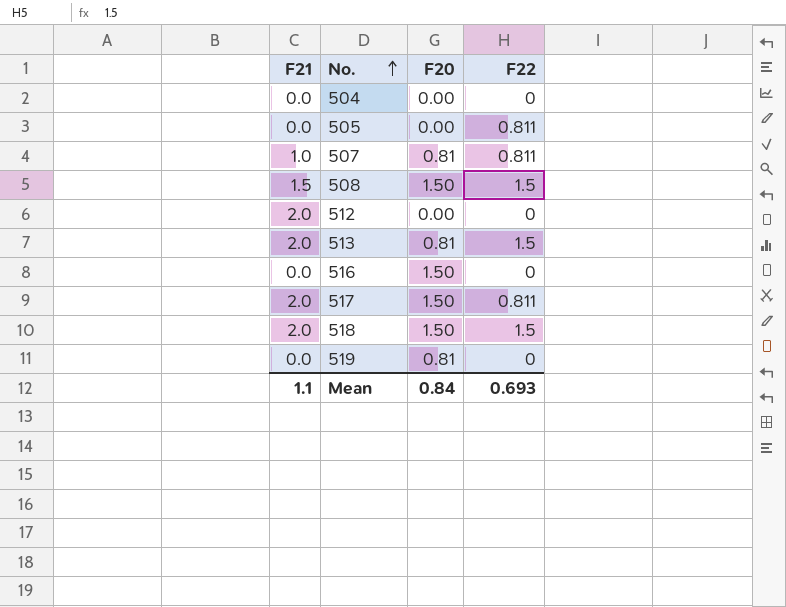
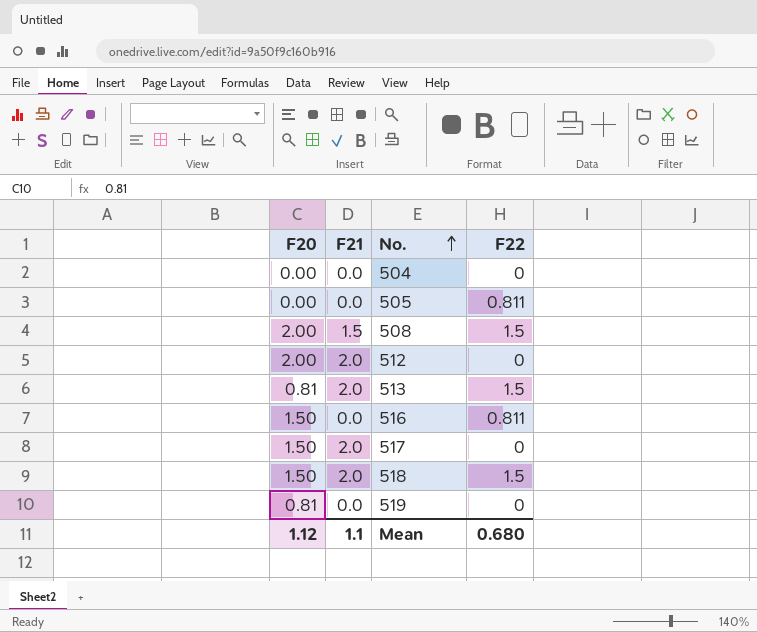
column F20 | position: 3 -> 1
row 507: 1.0 | 0.81 | 0.811 -> none
508 | F20: 1.50 -> 2.00
512 | F20: 0.00 -> 2.00
516 | F22: 0 -> 0.811
517 | F22: 0.811 -> 0
Mean | F20: 0.84 -> 1.12
Mean | F22: 0.693 -> 0.680

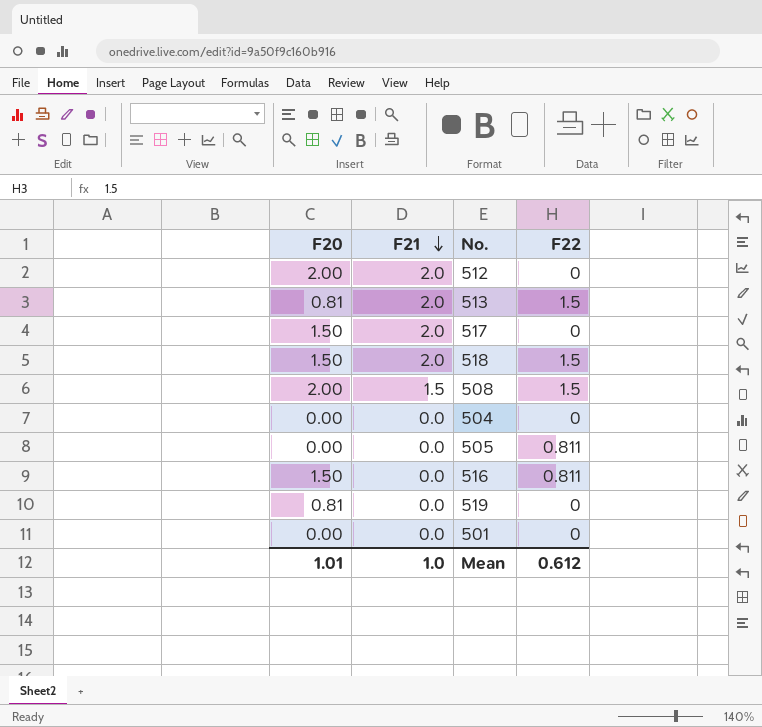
row order: No. ascending -> F21 descending
row 501: none -> 0.00 | 0.0 | 0
Mean | F20: 1.12 -> 1.01
Mean | F21: 1.1 -> 1.0
Mean | F22: 0.680 -> 0.612

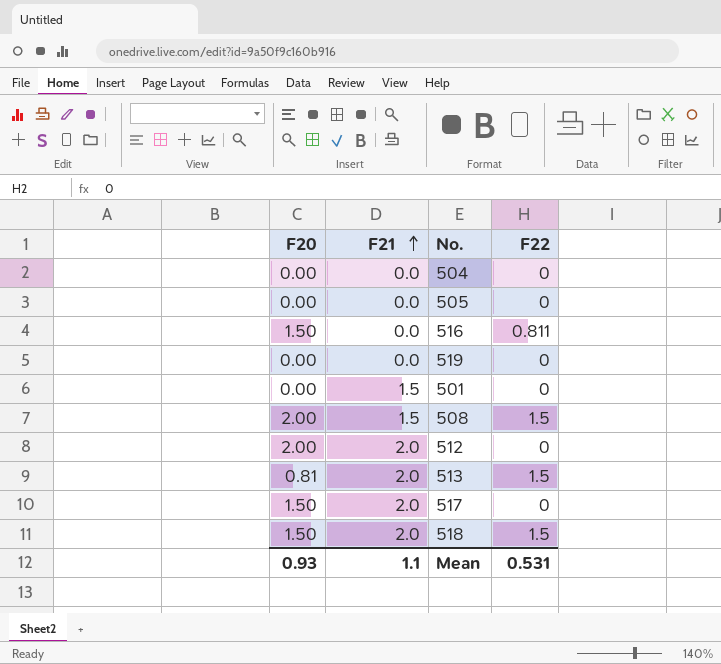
row order: F21 descending -> F21 ascending
505 | F22: 0.811 -> 0
519 | F20: 0.81 -> 0.00
501 | F21: 0.0 -> 1.5
Mean | F20: 1.01 -> 0.93
Mean | F21: 1.0 -> 1.1
Mean | F22: 0.612 -> 0.531

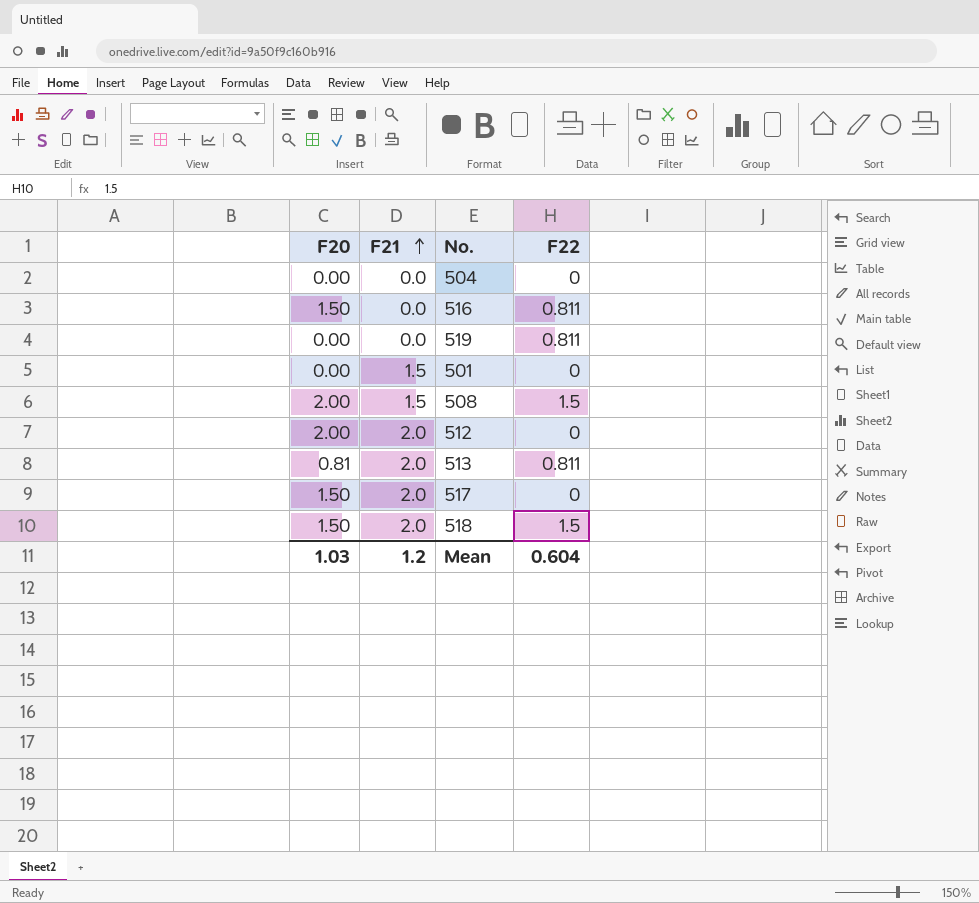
row 505: 0.00 | 0.0 | 0 -> none
519 | F22: 0 -> 0.811
513 | F22: 1.5 -> 0.811
Mean | F20: 0.93 -> 1.03
Mean | F21: 1.1 -> 1.2
Mean | F22: 0.531 -> 0.604

